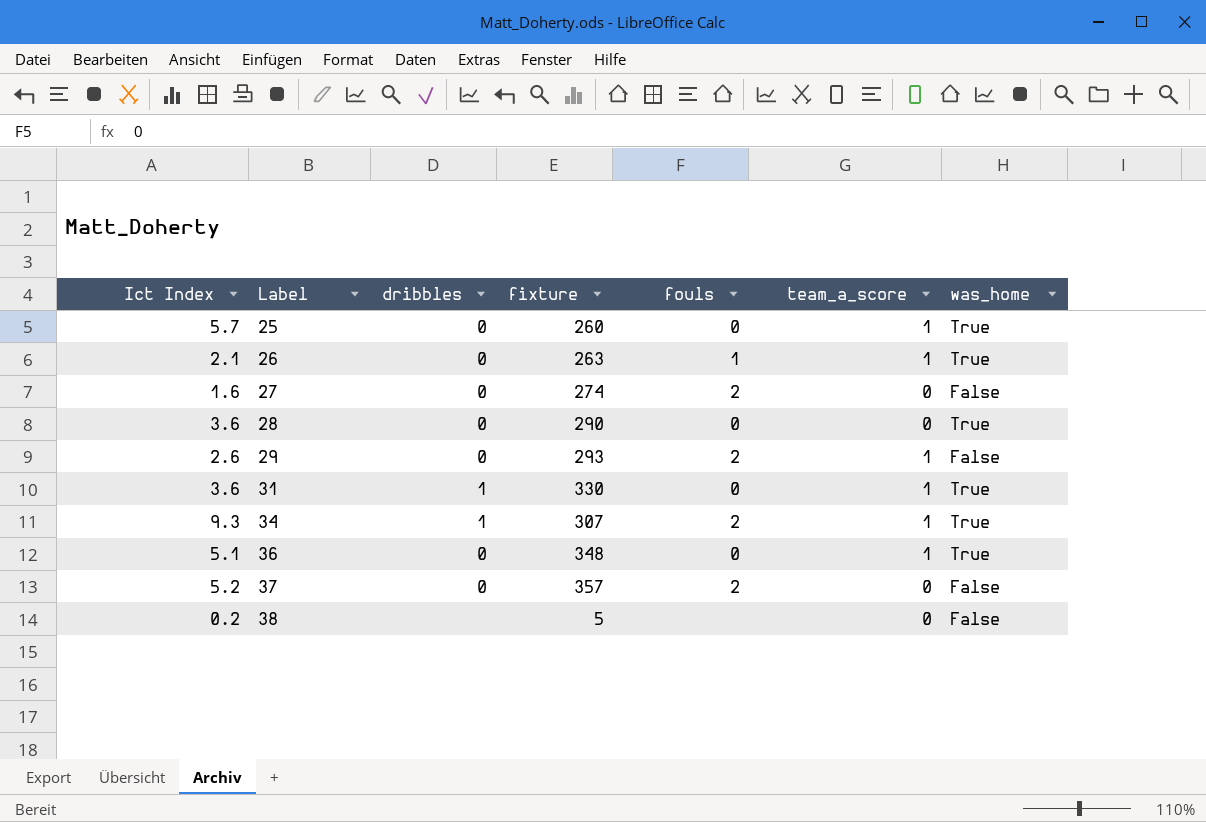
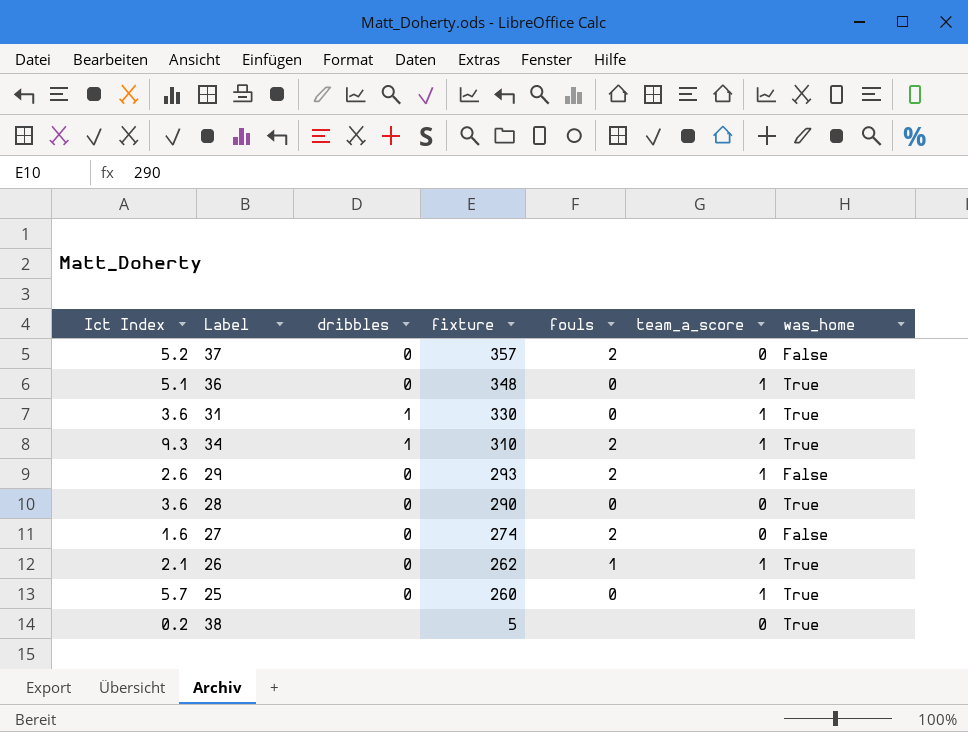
row order: Label ascending -> fixture descending
34 | fixture: 307 -> 310
26 | fixture: 263 -> 262
38 | was_home: False -> True

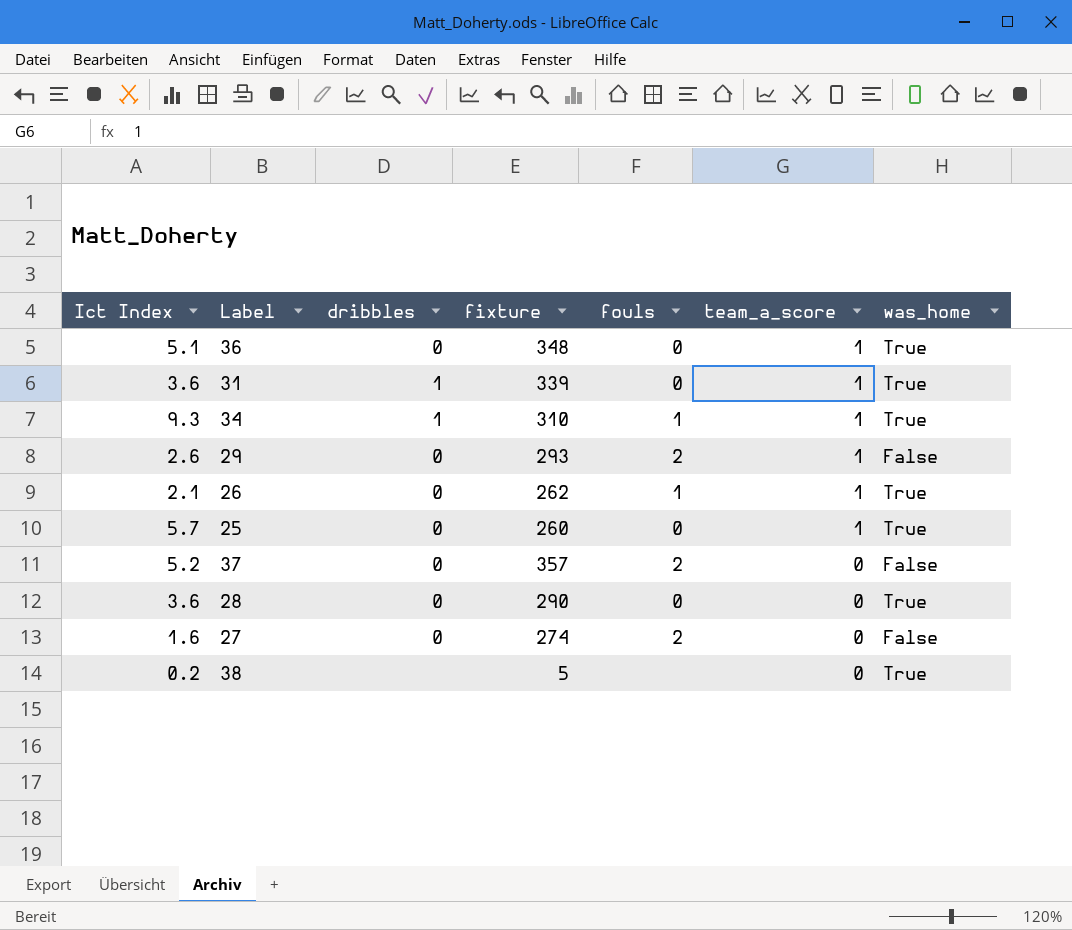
row order: fixture descending -> team_a_score descending
31 | fixture: 330 -> 339
34 | fouls: 2 -> 1

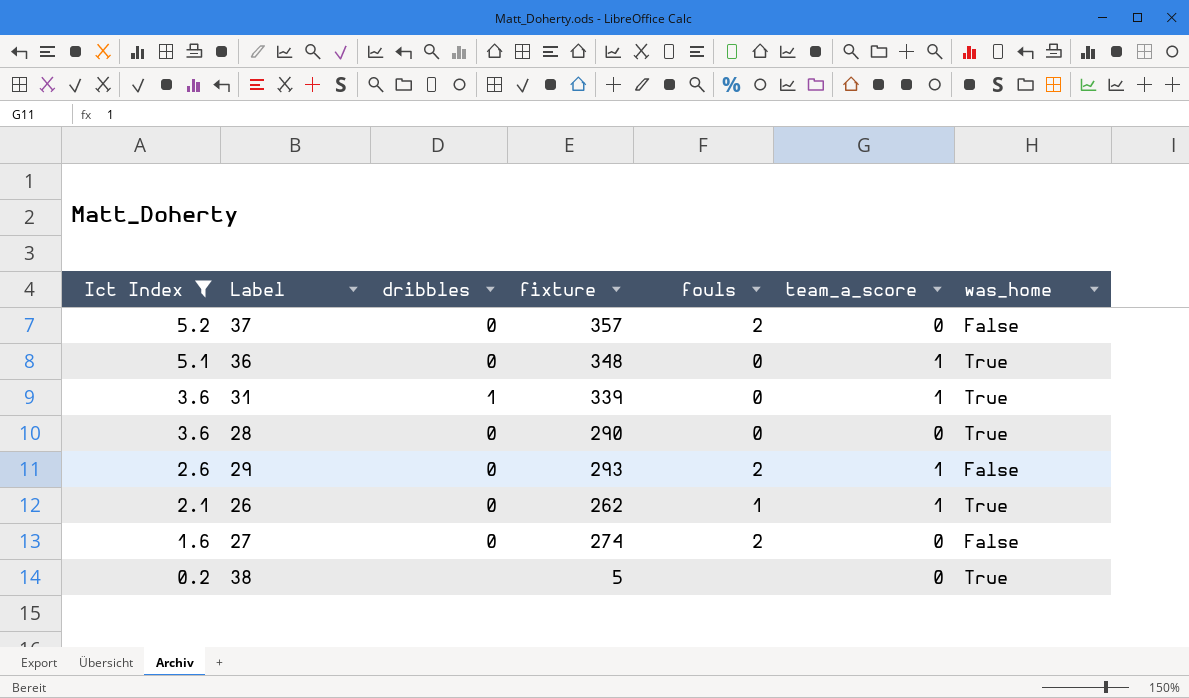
filter: none -> Ict Index <= 5.2
row order: team_a_score descending -> Ict Index descending

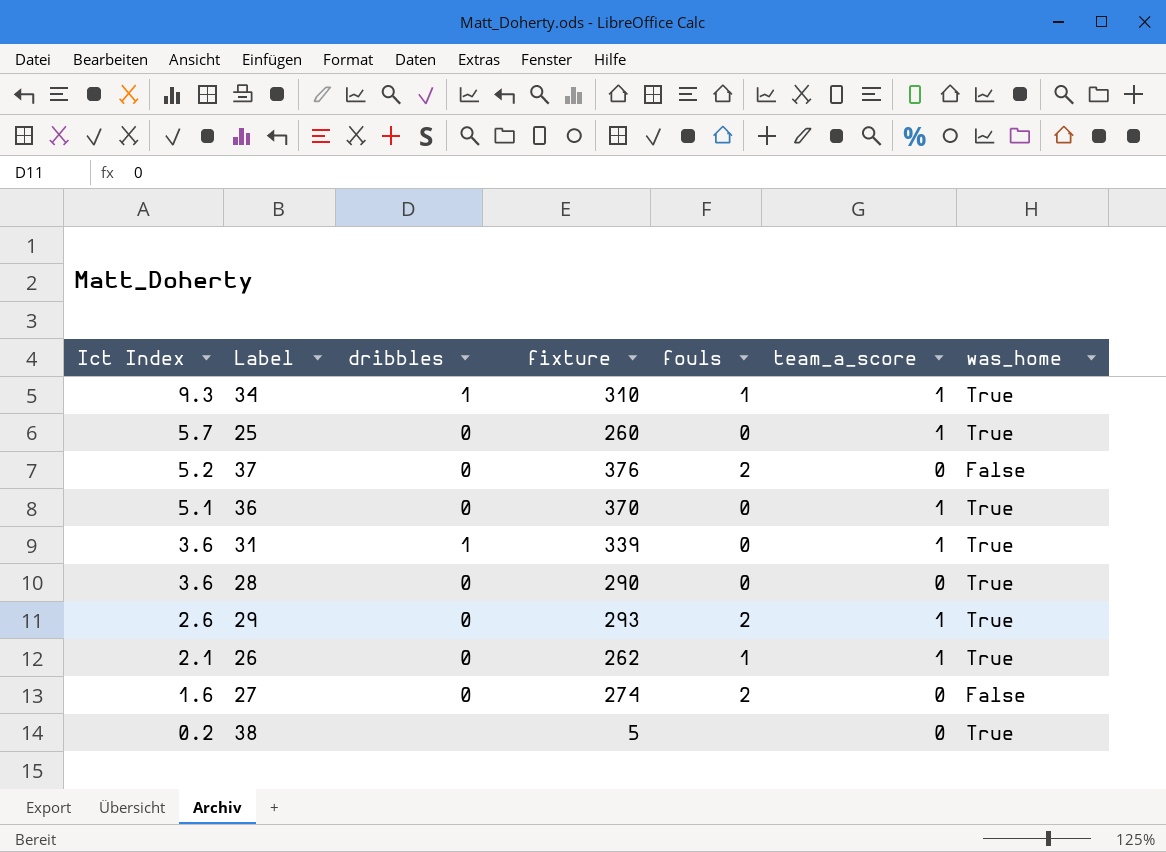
filter: Ict Index <= 5.2 -> none
37 | fixture: 357 -> 376
36 | fixture: 348 -> 370
29 | was_home: False -> True

